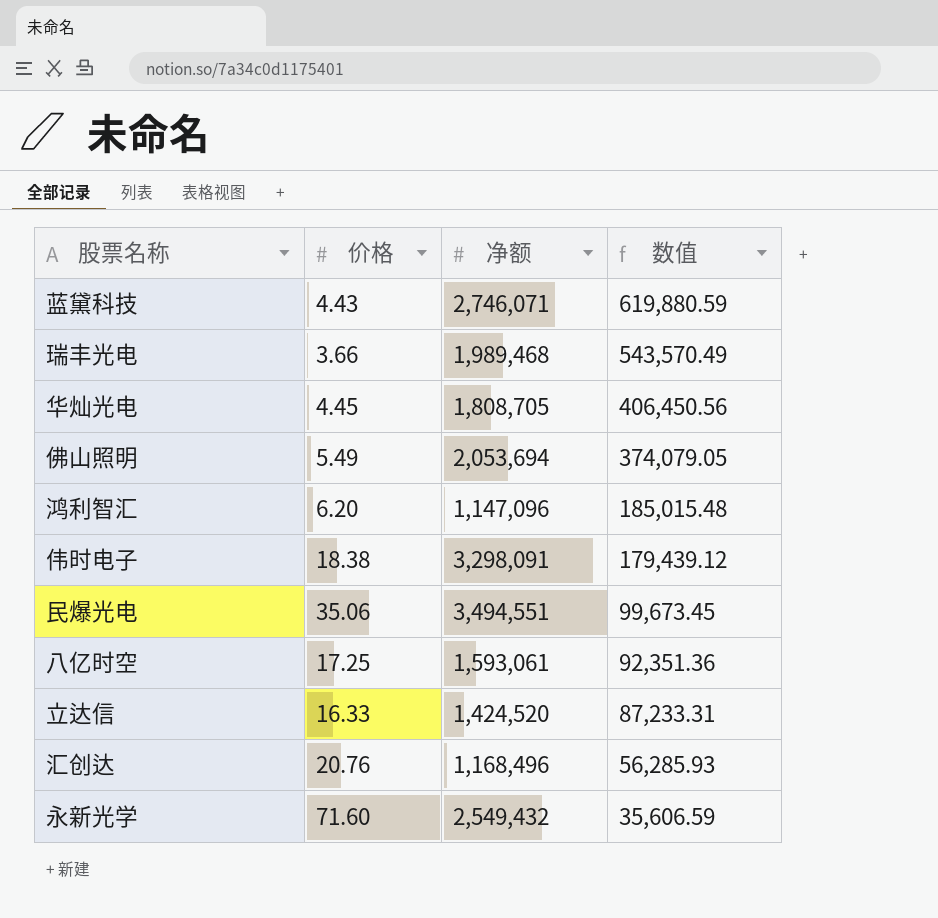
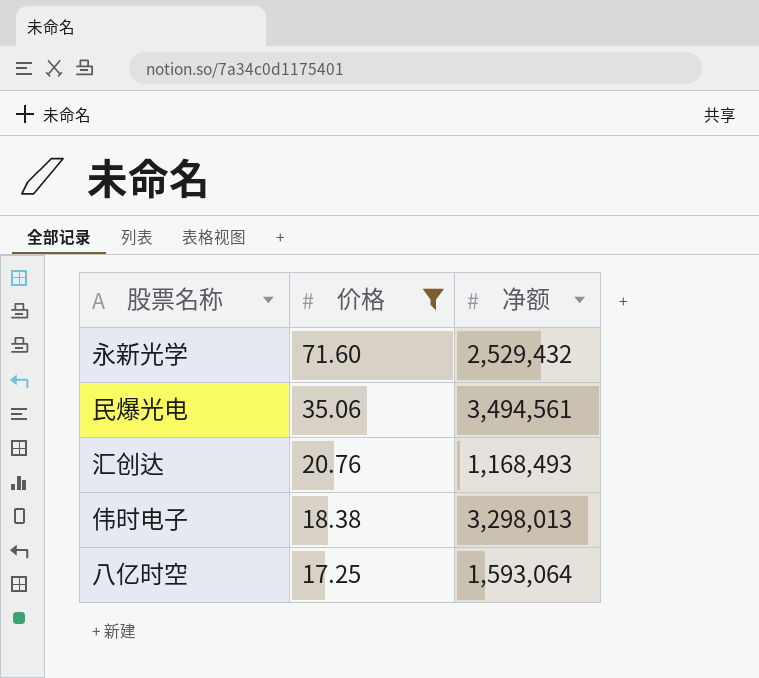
filter: none -> 价格 >= 17.25
row order: 数值 descending -> 价格 descending
column 数值 | formula: [净额] / [价格] -> none
永新光学 | 净额: 2,549,432 -> 2,529,432
民爆光电 | 净额: 3,494,551 -> 3,494,561
汇创达 | 净额: 1,168,496 -> 1,168,493
伟时电子 | 净额: 3,298,091 -> 3,298,013
八亿时空 | 净额: 1,593,061 -> 1,593,064

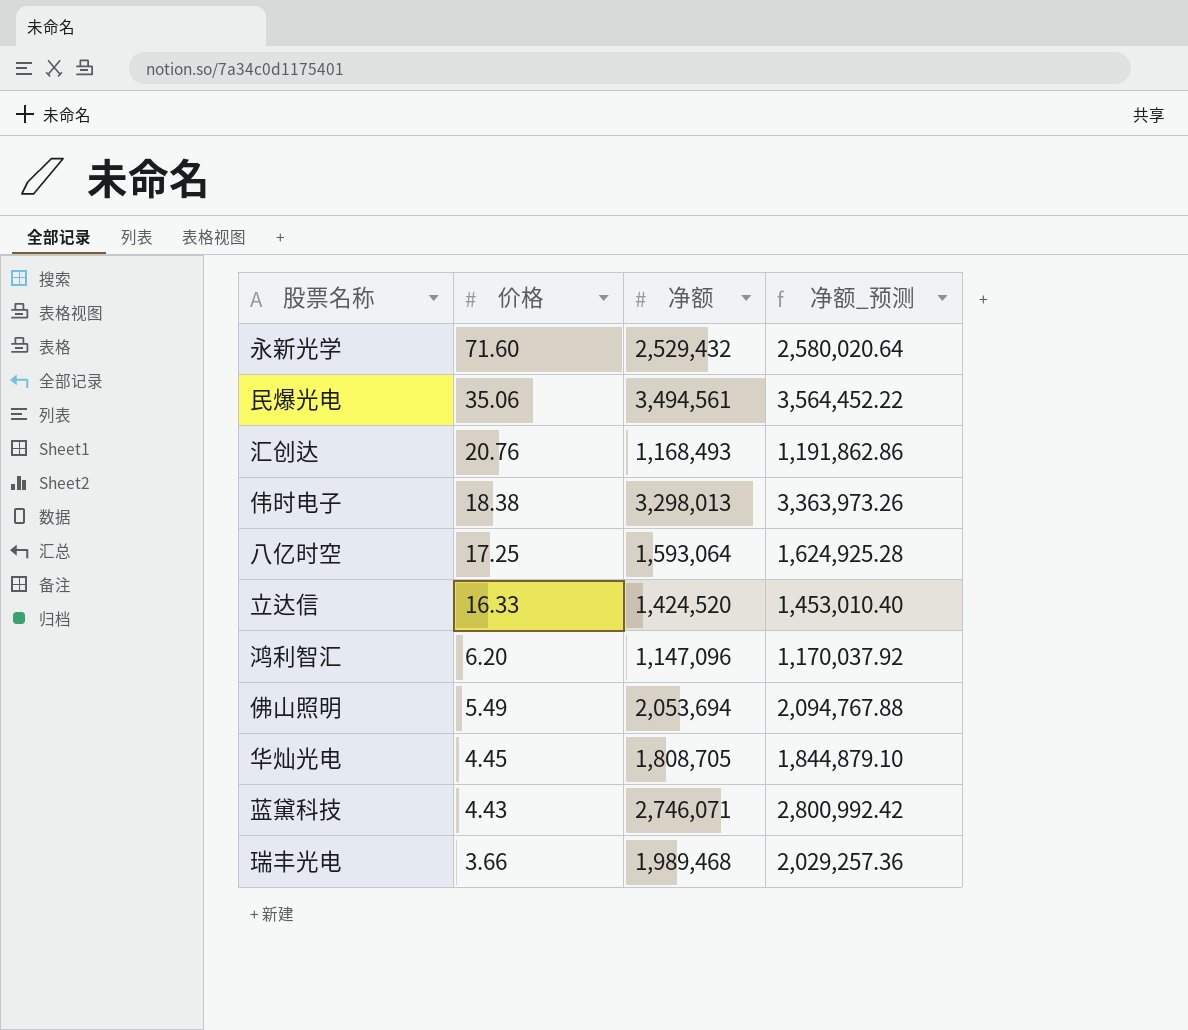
filter: 价格 >= 17.25 -> none
column 净额_预测 | formula: none -> [净额] * 1.02

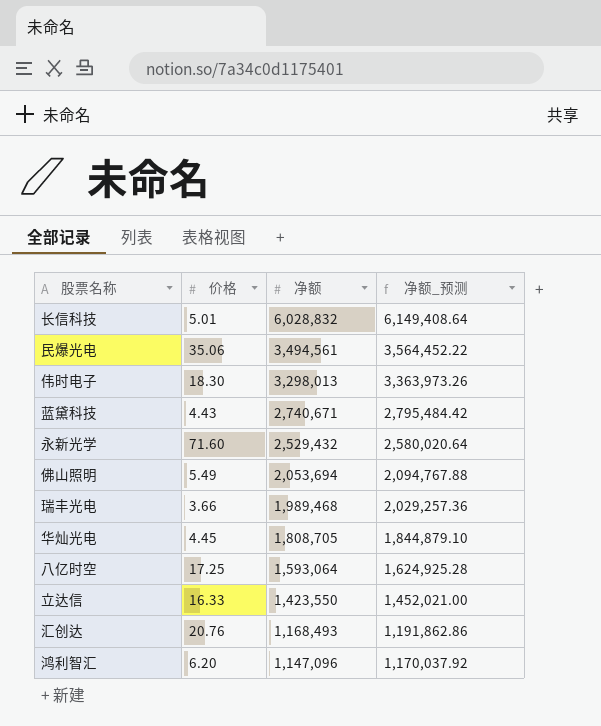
row order: 价格 descending -> 净额 descending
row 长信科技: none -> 5.01 | 6,028,832 | 6,149,408.64
伟时电子 | 价格: 18.38 -> 18.30
蓝黛科技 | 净额: 2,746,071 -> 2,740,671
蓝黛科技 | 净额_预测: 2,800,992.42 -> 2,795,484.42
立达信 | 净额: 1,424,520 -> 1,423,550
立达信 | 净额_预测: 1,453,010.40 -> 1,452,021.00

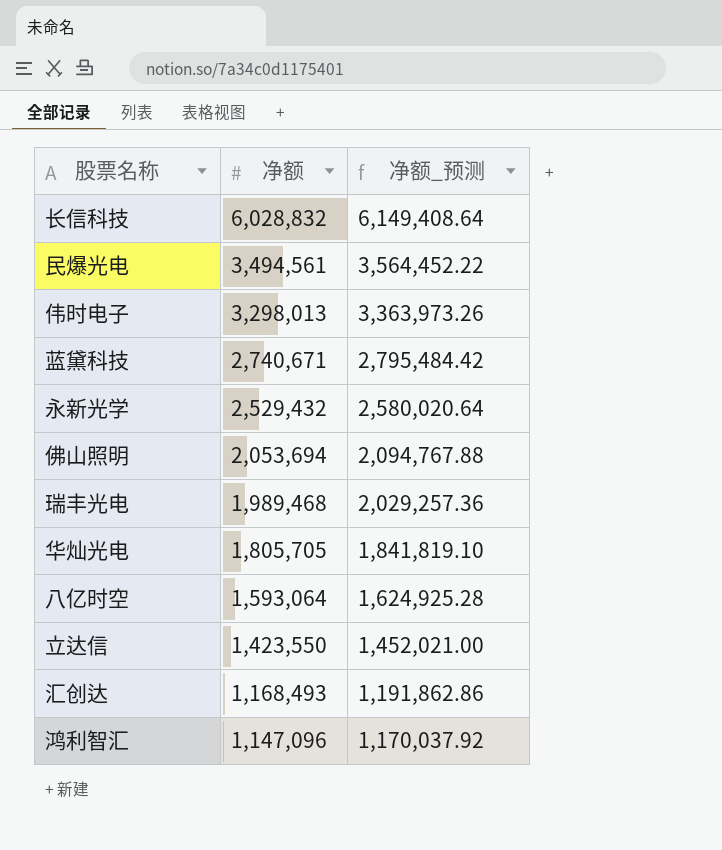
column 价格 | position: 2 -> none
华灿光电 | 净额: 1,808,705 -> 1,805,705
华灿光电 | 净额_预测: 1,844,879.10 -> 1,841,819.10

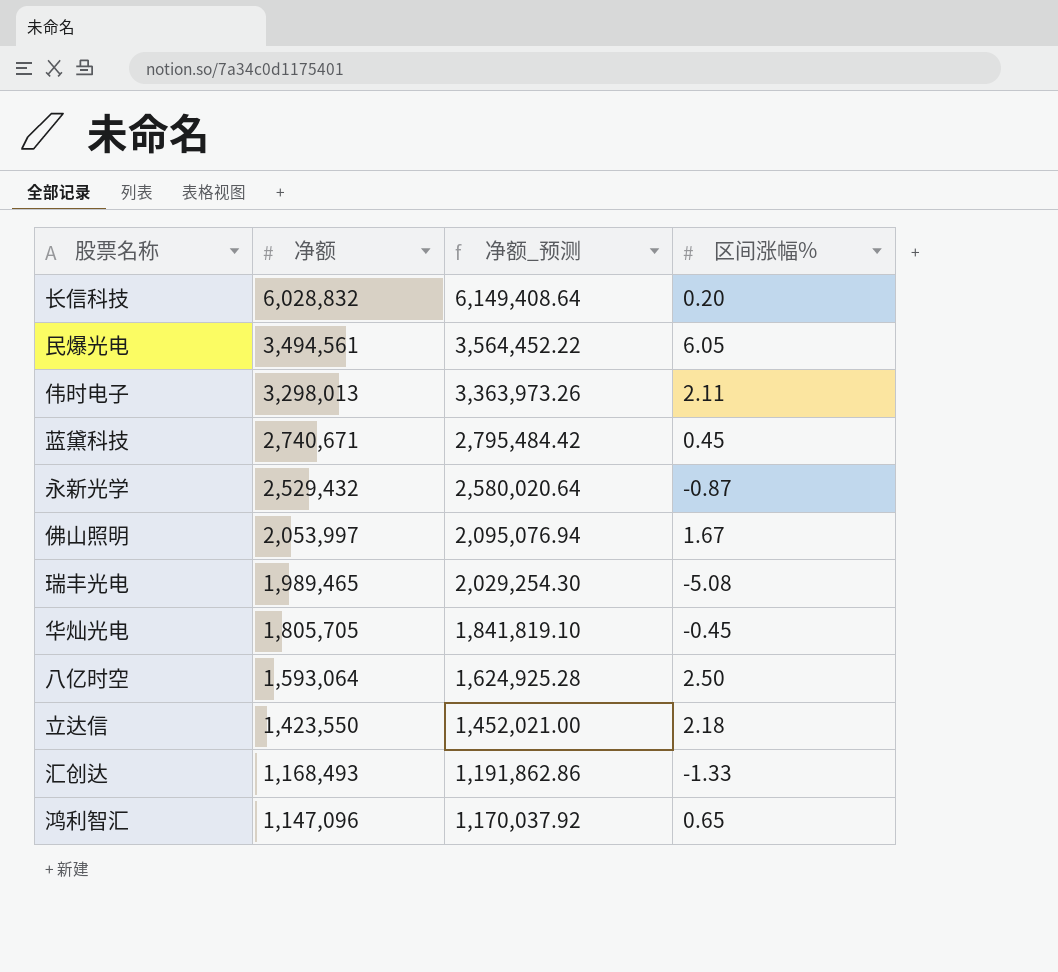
column 区间涨幅% | position: none -> 4
佛山照明 | 净额: 2,053,694 -> 2,053,997
佛山照明 | 净额_预测: 2,094,767.88 -> 2,095,076.94
瑞丰光电 | 净额: 1,989,468 -> 1,989,465
瑞丰光电 | 净额_预测: 2,029,257.36 -> 2,029,254.30

